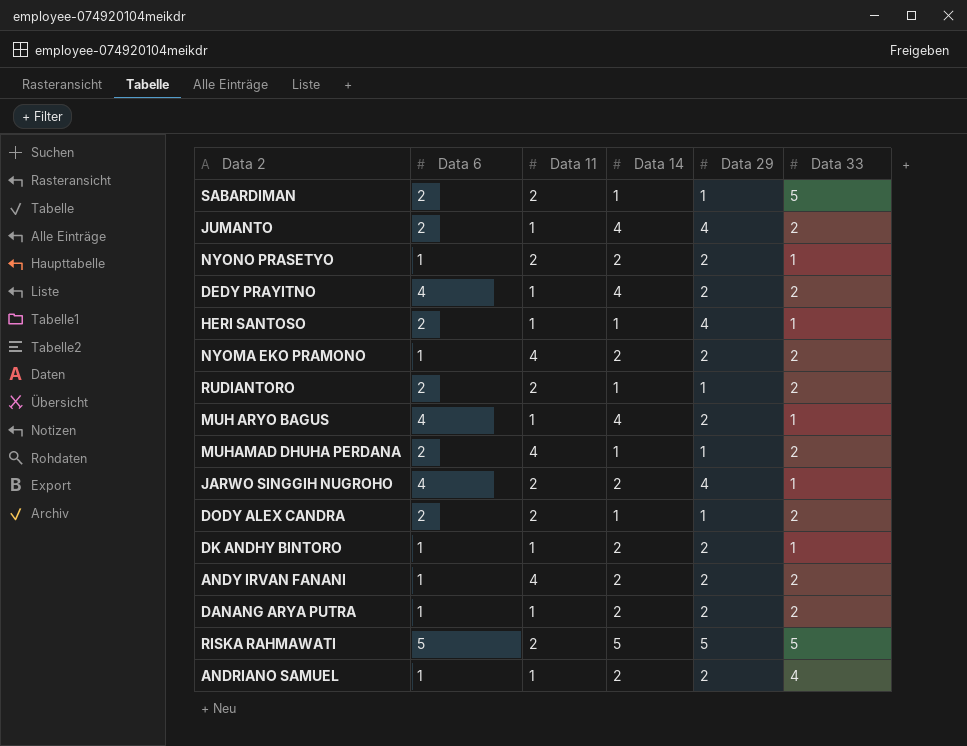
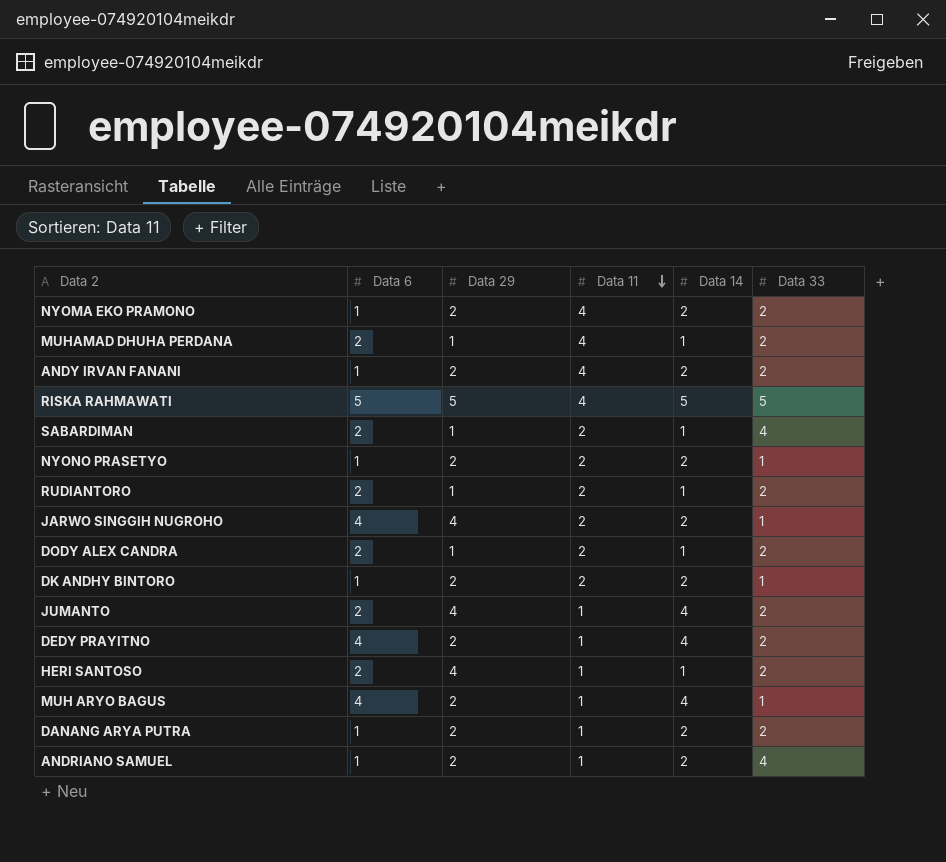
row order: none -> Data 11 descending
column Data 29 | position: 5 -> 3
RISKA RAHMAWATI | Data 11: 2 -> 4
SABARDIMAN | Data 33: 5 -> 4
DK ANDHY BINTORO | Data 11: 1 -> 2
HERI SANTOSO | Data 33: 1 -> 2

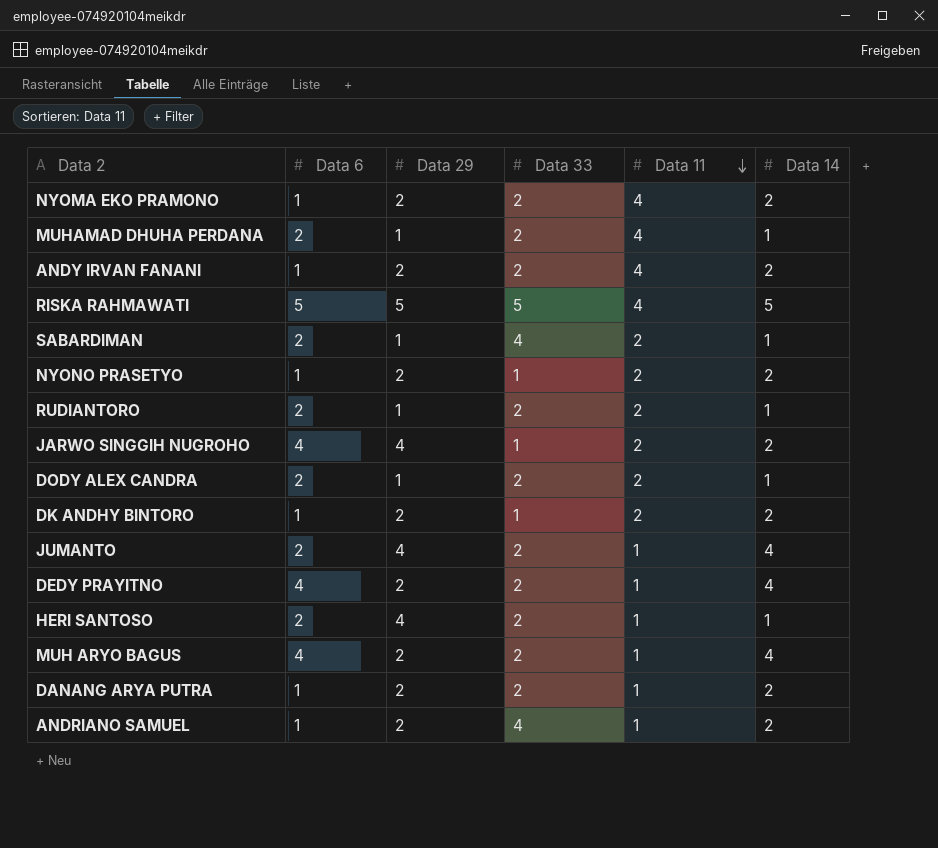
column Data 33 | position: 6 -> 4
MUH ARYO BAGUS | Data 33: 1 -> 2

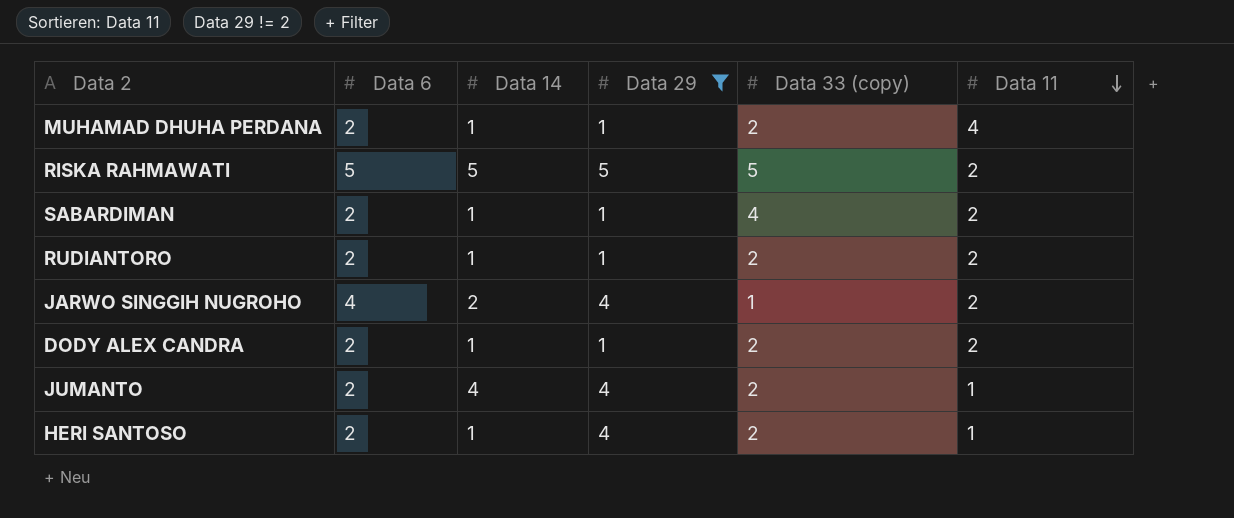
filter: none -> Data 29 != 2
column Data 14 | position: 6 -> 3
column name: Data 33 -> Data 33 (copy)
RISKA RAHMAWATI | Data 11: 4 -> 2

